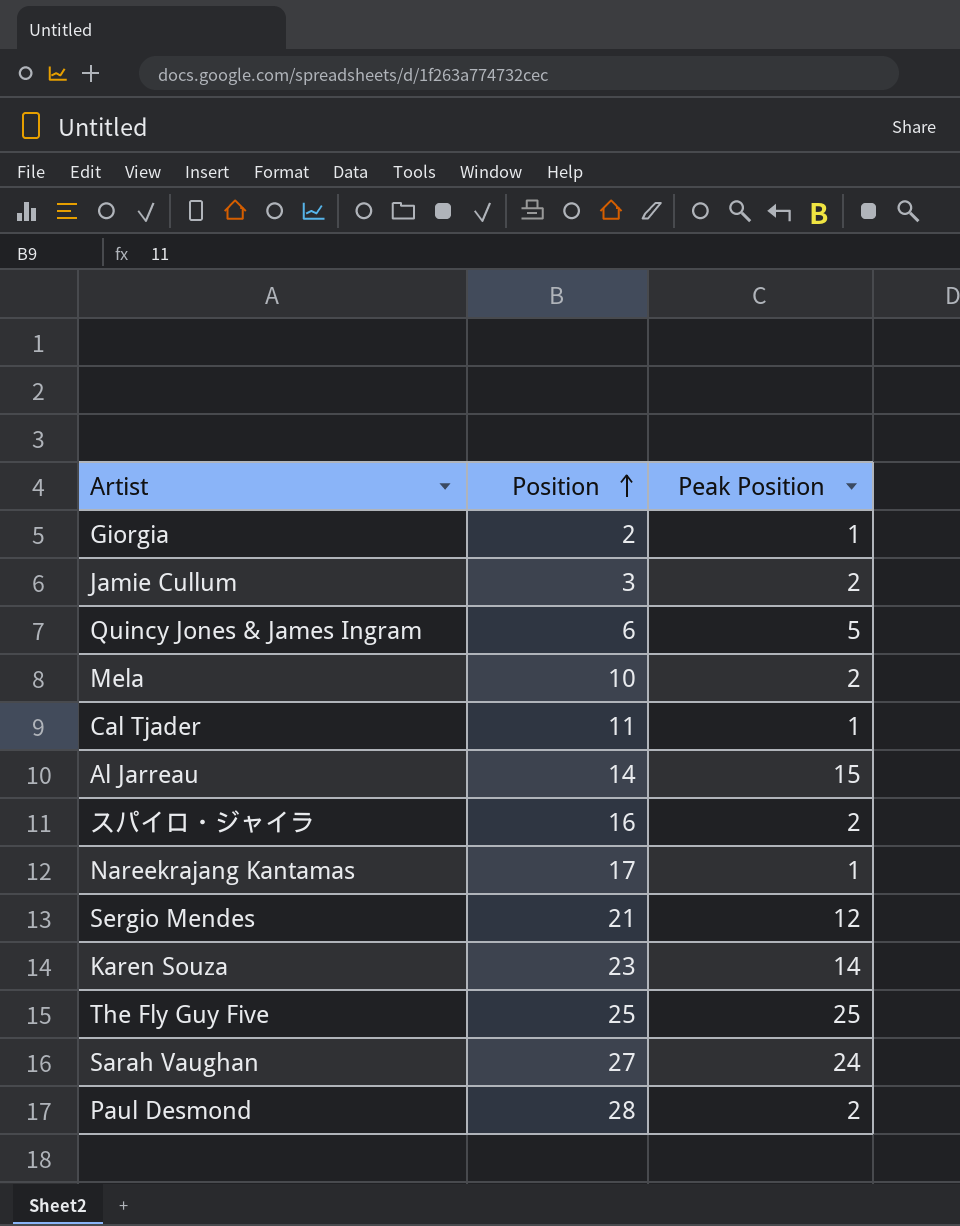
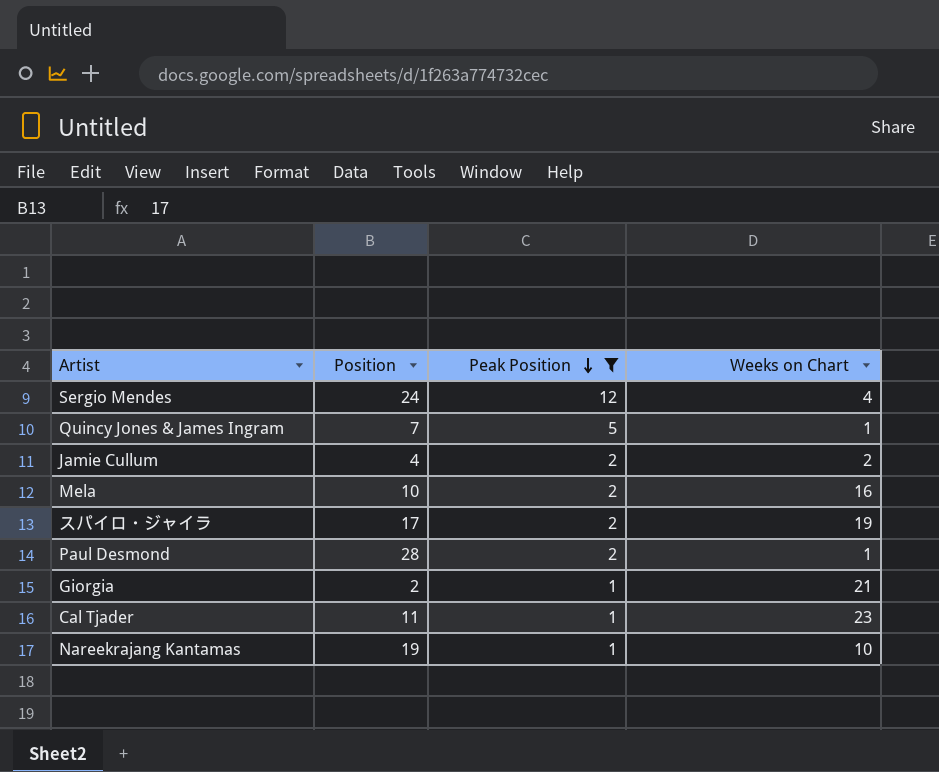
filter: none -> Peak Position <= 12
row order: Position ascending -> Peak Position descending
column Weeks on Chart | position: none -> 4
Sergio Mendes | Position: 21 -> 24
Quincy Jones & James Ingram | Position: 6 -> 7
Jamie Cullum | Position: 3 -> 4
スパイロ・ジャイラ | Position: 16 -> 17
Nareekrajang Kantamas | Position: 17 -> 19

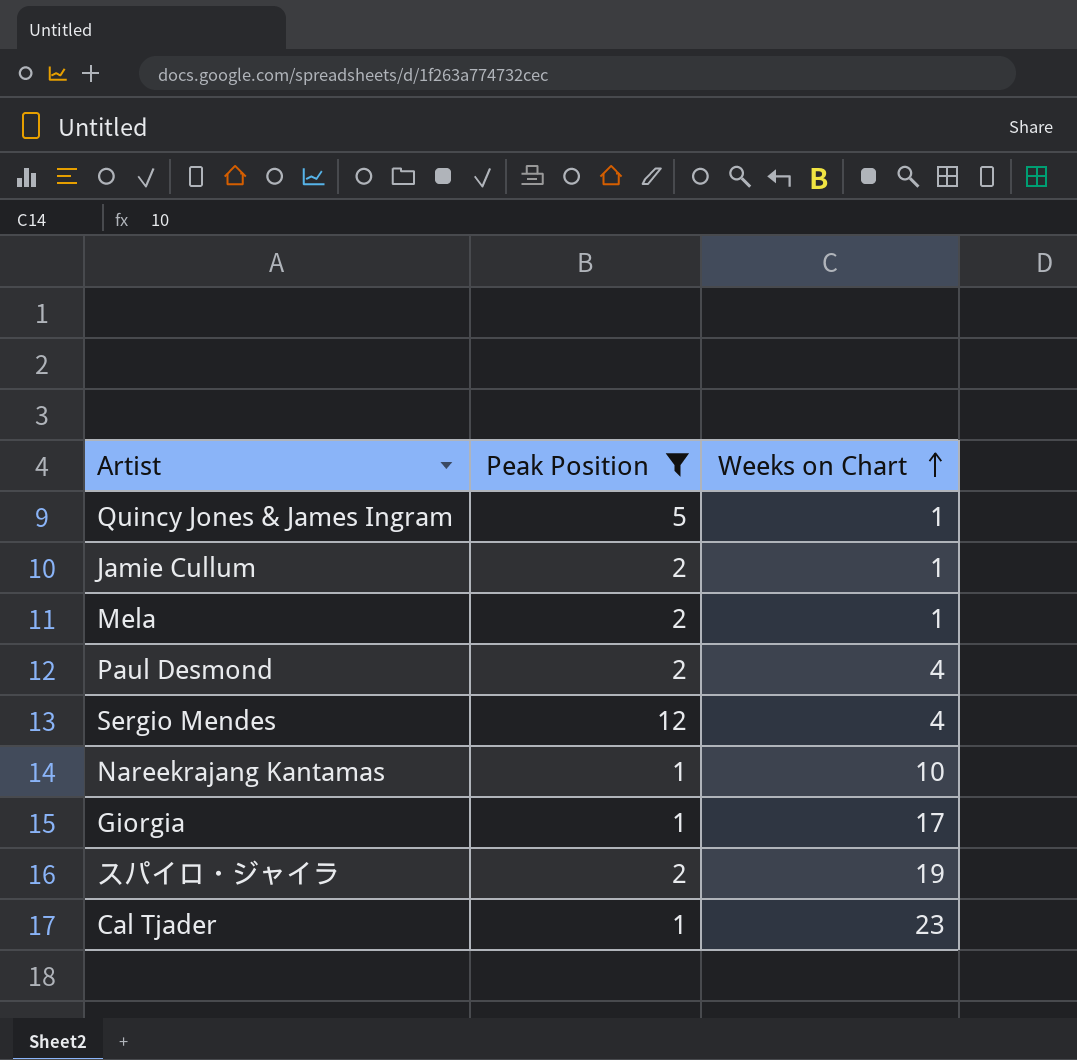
row order: Peak Position descending -> Weeks on Chart ascending
column Position | position: 2 -> none
Jamie Cullum | Weeks on Chart: 2 -> 1
Mela | Weeks on Chart: 16 -> 1
Paul Desmond | Weeks on Chart: 1 -> 4
Giorgia | Weeks on Chart: 21 -> 17

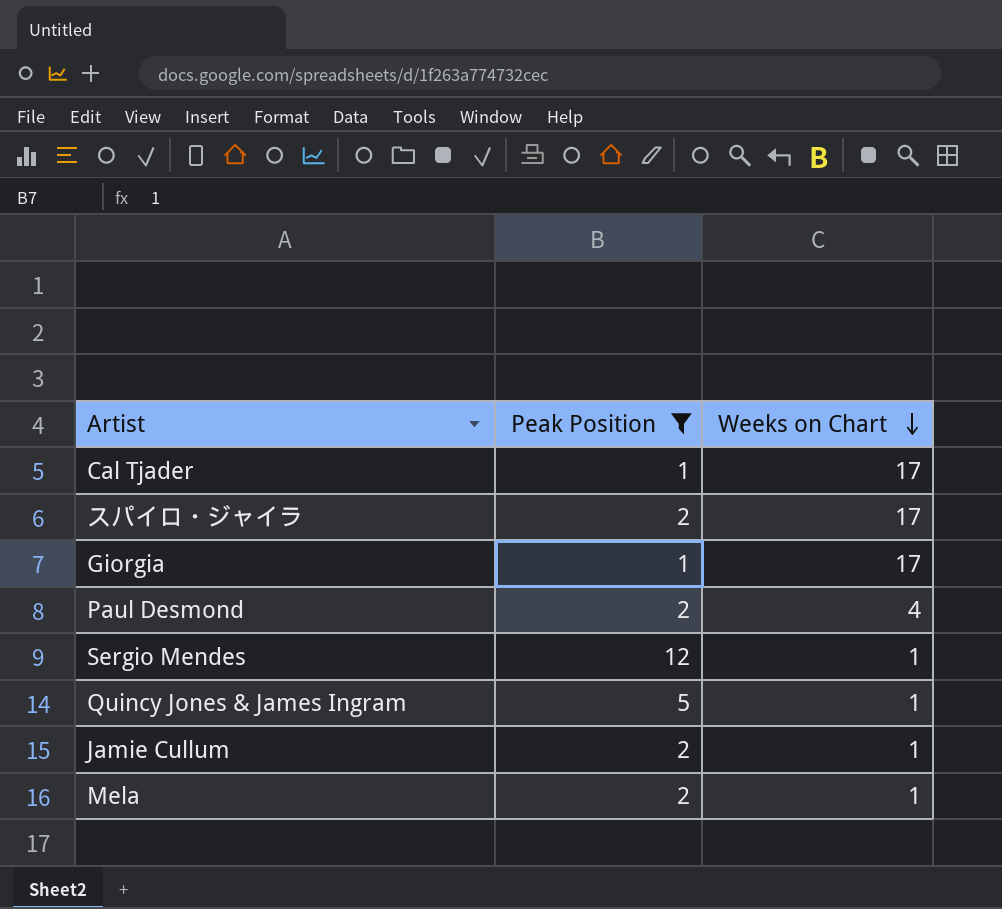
row order: Weeks on Chart ascending -> Weeks on Chart descending
row Nareekrajang Kantamas: 1 | 10 -> none
Cal Tjader | Weeks on Chart: 23 -> 17
スパイロ・ジャイラ | Weeks on Chart: 19 -> 17
Sergio Mendes | Weeks on Chart: 4 -> 1

